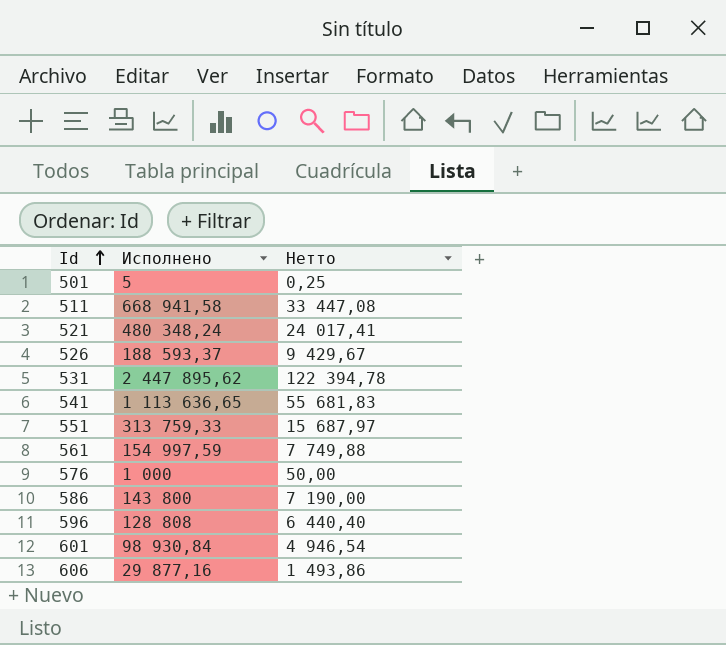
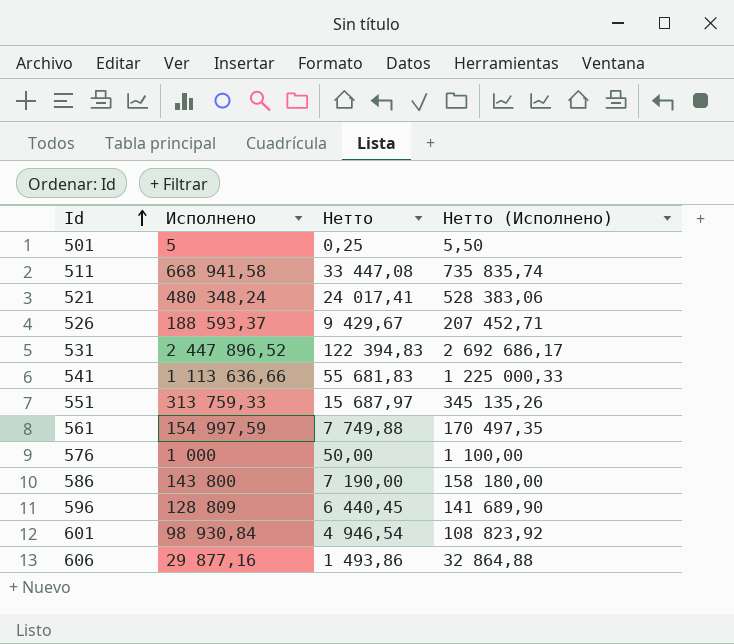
column Нетто (Исполнено) | formula: none -> [Исполнено] * 1,1
531 | Исполнено: 2 447 895,62 -> 2 447 896,52
531 | Нетто: 122 394,78 -> 122 394,83
541 | Исполнено: 1 113 636,65 -> 1 113 636,66
596 | Исполнено: 128 808 -> 128 809
596 | Нетто: 6 440,40 -> 6 440,45

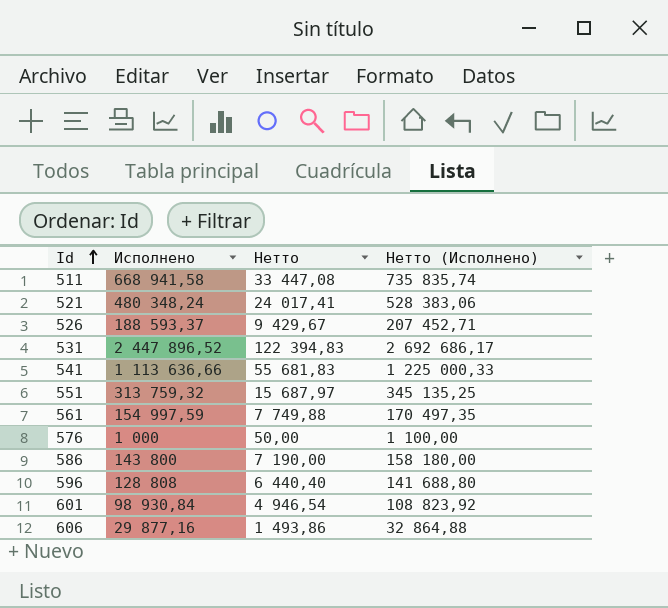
row 501: 5 | 0,25 | 5,50 -> none
551 | Исполнено: 313 759,33 -> 313 759,32
551 | Нетто (Исполнено): 345 135,26 -> 345 135,25
596 | Исполнено: 128 809 -> 128 808
596 | Нетто: 6 440,45 -> 6 440,40
596 | Нетто (Исполнено): 141 689,90 -> 141 688,80

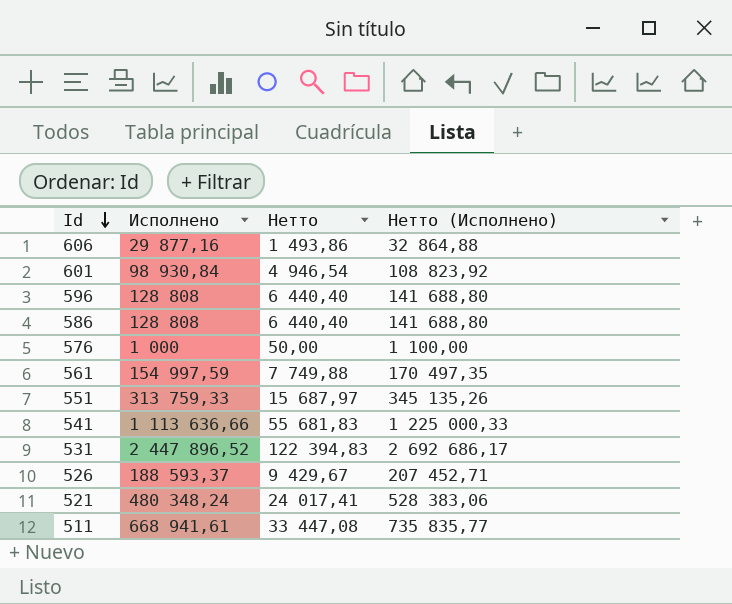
row order: Id ascending -> Id descending
586 | Исполнено: 143 800 -> 128 808
586 | Нетто: 7 190,00 -> 6 440,40
586 | Нетто (Исполнено): 158 180,00 -> 141 688,80
551 | Исполнено: 313 759,32 -> 313 759,33
551 | Нетто (Исполнено): 345 135,25 -> 345 135,26
511 | Исполнено: 668 941,58 -> 668 941,61
511 | Нетто (Исполнено): 735 835,74 -> 735 835,77

